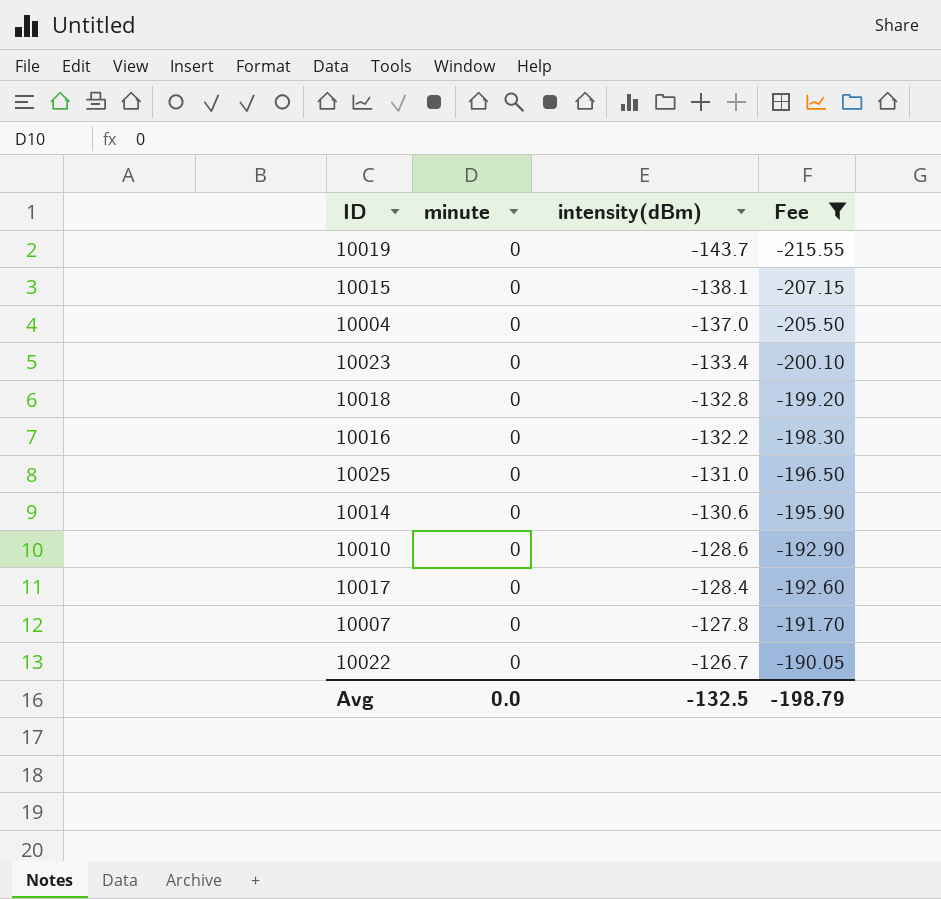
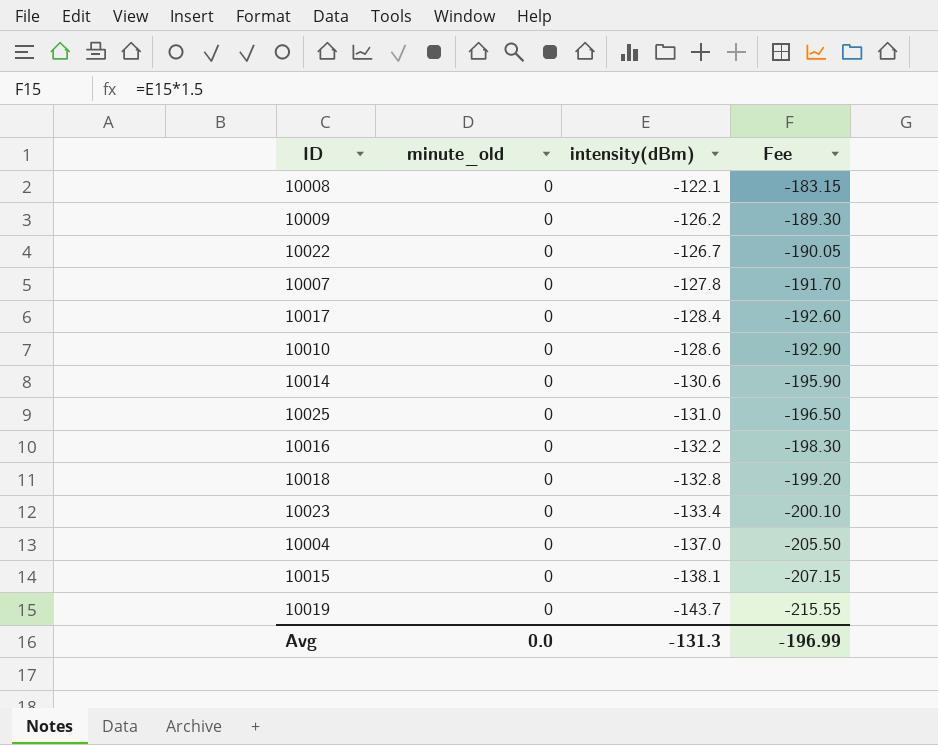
filter: Fee <= -190.05 -> none
row order: intensity(dBm) ascending -> intensity(dBm) descending
column name: minute -> minute_old
Avg | intensity(dBm): -132.5 -> -131.3
Avg | Fee: -198.79 -> -196.99

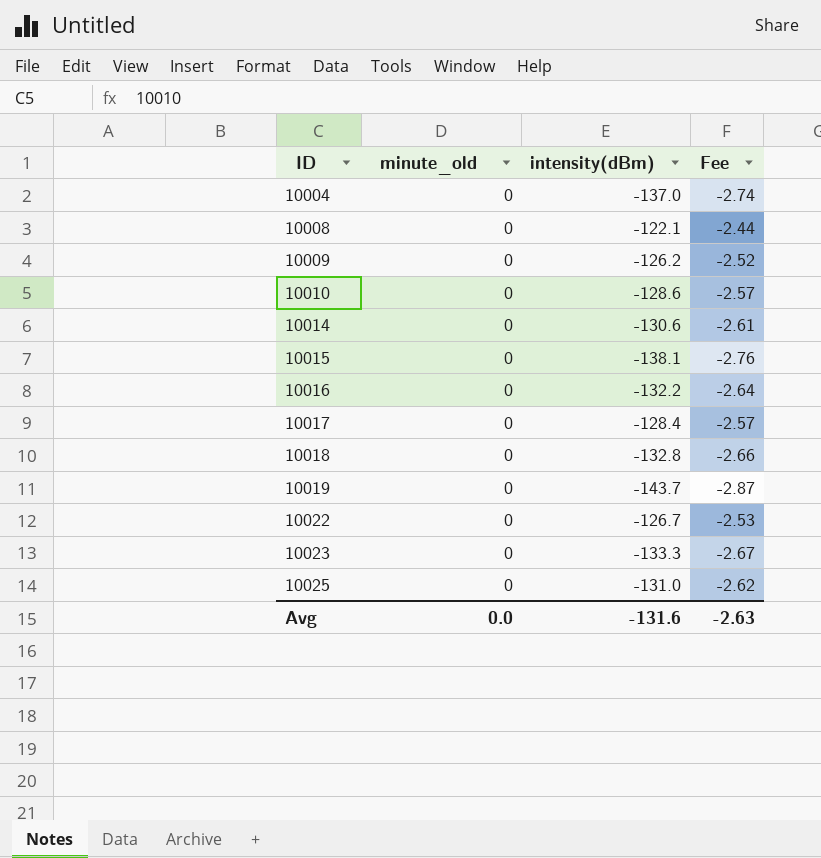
row order: intensity(dBm) descending -> ID ascending
column Fee | formula: [intensity(dBm)] * 1.5 -> [intensity(dBm)] * 0.02
row 10007: 0 | -127.8 | -191.70 -> none
10023 | intensity(dBm): -133.4 -> -133.3
Avg | intensity(dBm): -131.3 -> -131.6
Avg | Fee: -196.99 -> -2.63

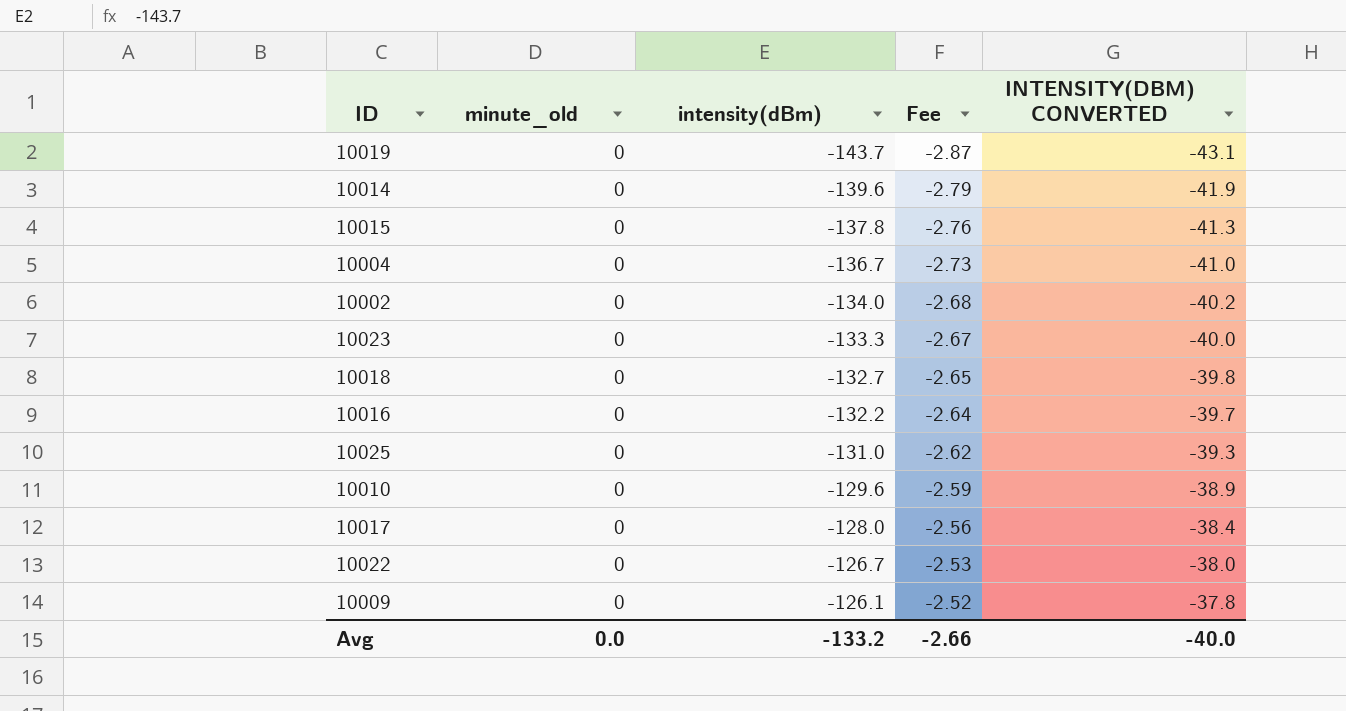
row order: ID ascending -> intensity(dBm) ascending
column INTENSITY(DBM) CONVERTED | formula: none -> [intensity(dBm)] * 0.3
row 10008: 0 | -122.1 | -2.44 -> none
10014 | intensity(dBm): -130.6 -> -139.6
10014 | Fee: -2.61 -> -2.79
10015 | intensity(dBm): -138.1 -> -137.8
10004 | intensity(dBm): -137.0 -> -136.7
10004 | Fee: -2.74 -> -2.73
row 10002: none -> 0 | -134.0 | -2.68 | -40.2
10018 | intensity(dBm): -132.8 -> -132.7
10018 | Fee: -2.66 -> -2.65
10010 | intensity(dBm): -128.6 -> -129.6
10010 | Fee: -2.57 -> -2.59
10017 | intensity(dBm): -128.4 -> -128.0
10017 | Fee: -2.57 -> -2.56
10009 | intensity(dBm): -126.2 -> -126.1
Avg | intensity(dBm): -131.6 -> -133.2
Avg | Fee: -2.63 -> -2.66

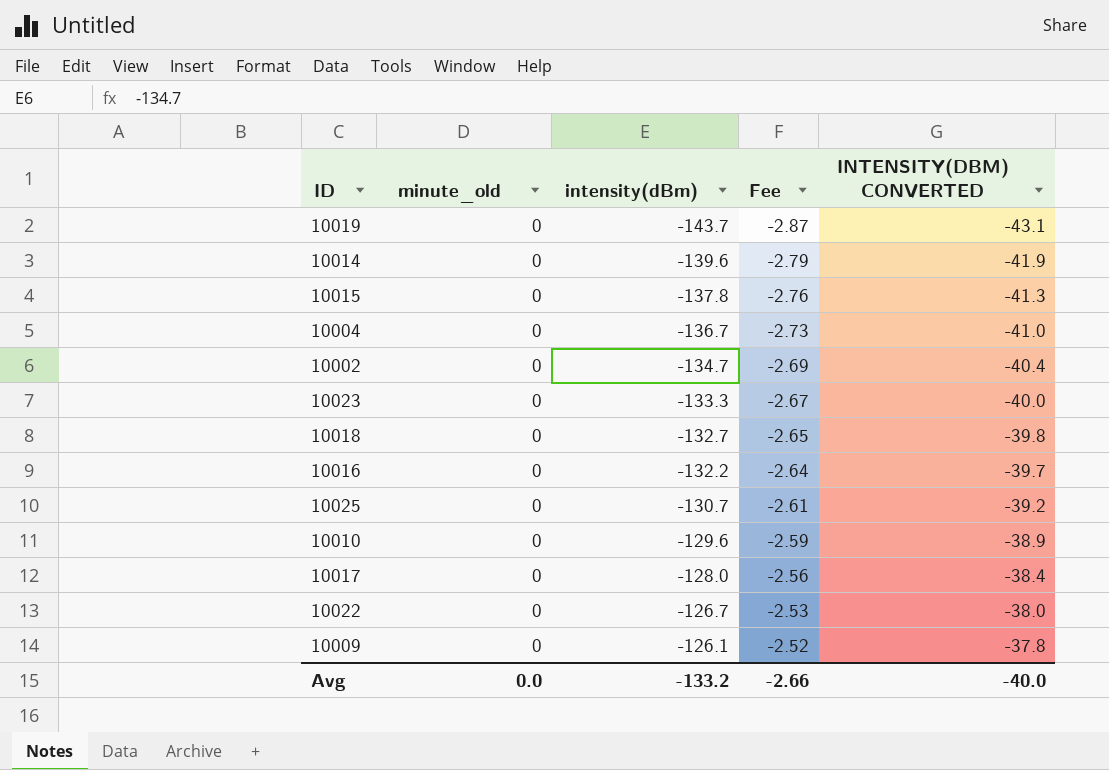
10002 | intensity(dBm): -134.0 -> -134.7
10002 | Fee: -2.68 -> -2.69
10002 | INTENSITY(DBM) CONVERTED: -40.2 -> -40.4
10025 | intensity(dBm): -131.0 -> -130.7
10025 | Fee: -2.62 -> -2.61
10025 | INTENSITY(DBM) CONVERTED: -39.3 -> -39.2

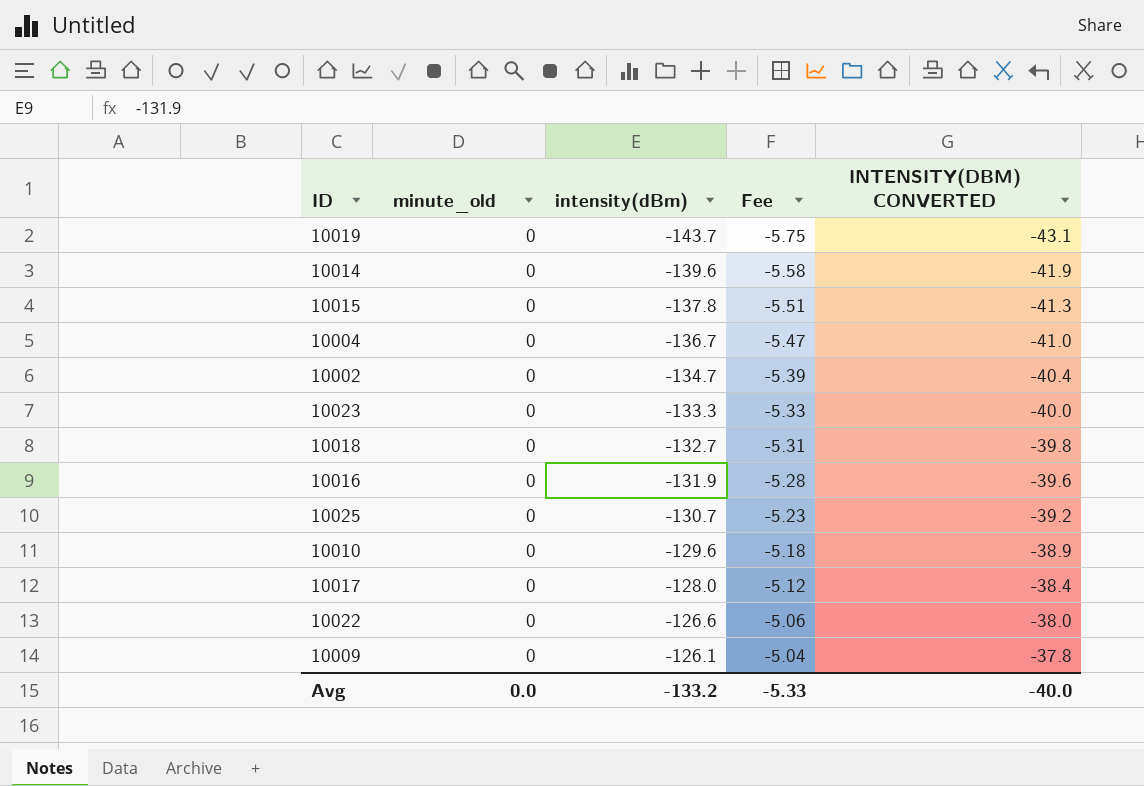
column Fee | formula: [intensity(dBm)] * 0.02 -> [intensity(dBm)] * 0.04
10016 | intensity(dBm): -132.2 -> -131.9
10016 | INTENSITY(DBM) CONVERTED: -39.7 -> -39.6
10022 | intensity(dBm): -126.7 -> -126.6
Avg | Fee: -2.66 -> -5.33

